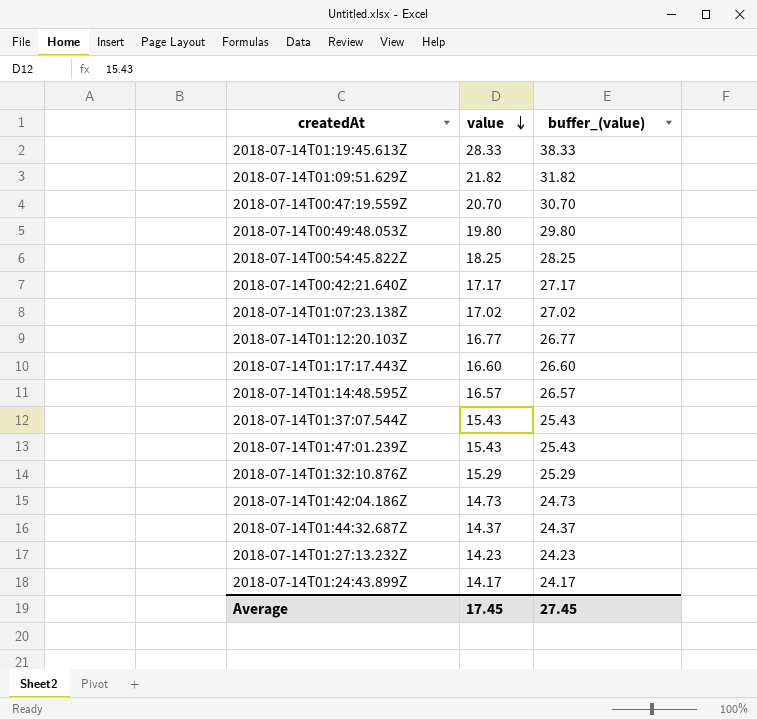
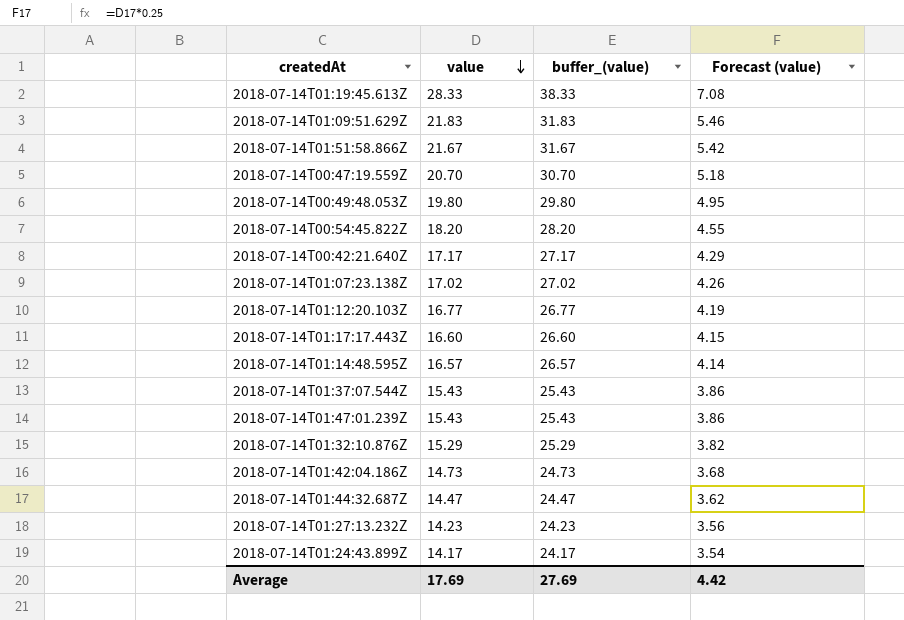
column Forecast (value) | formula: none -> [value] * 0.25
2018-07-14T01:09:51.629Z | value: 21.82 -> 21.83
2018-07-14T01:09:51.629Z | buffer_(value): 31.82 -> 31.83
row 2018-07-14T01:51:58.866Z: none -> 21.67 | 31.67 | 5.42
2018-07-14T00:54:45.822Z | value: 18.25 -> 18.20
2018-07-14T00:54:45.822Z | buffer_(value): 28.25 -> 28.20
2018-07-14T01:44:32.687Z | value: 14.37 -> 14.47
2018-07-14T01:44:32.687Z | buffer_(value): 24.37 -> 24.47
Average | value: 17.45 -> 17.69
Average | buffer_(value): 27.45 -> 27.69

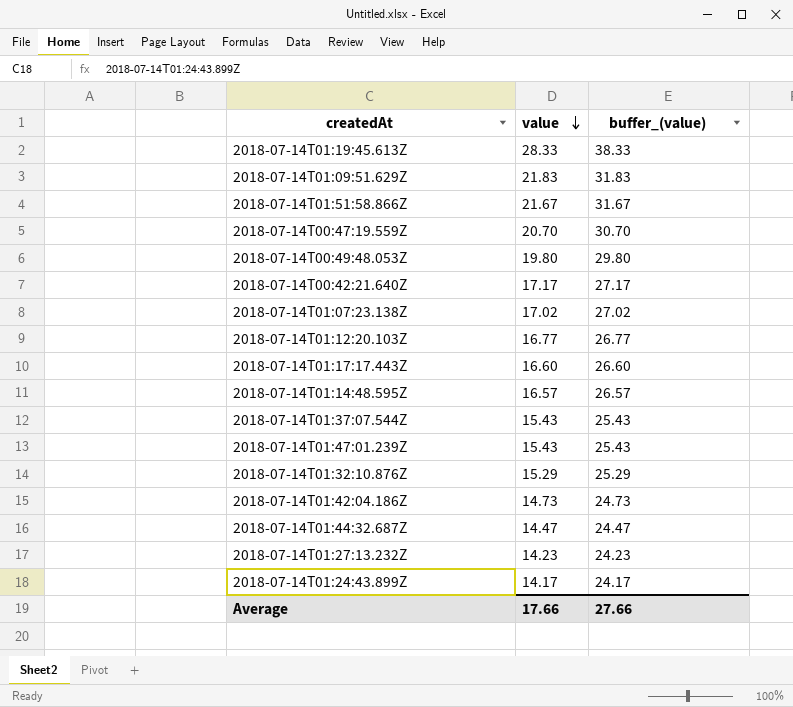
column Forecast (value) | formula: [value] * 0.25 -> none
row 2018-07-14T00:54:45.822Z: 18.20 | 28.20 | 4.55 -> none
Average | value: 17.69 -> 17.66
Average | buffer_(value): 27.69 -> 27.66

